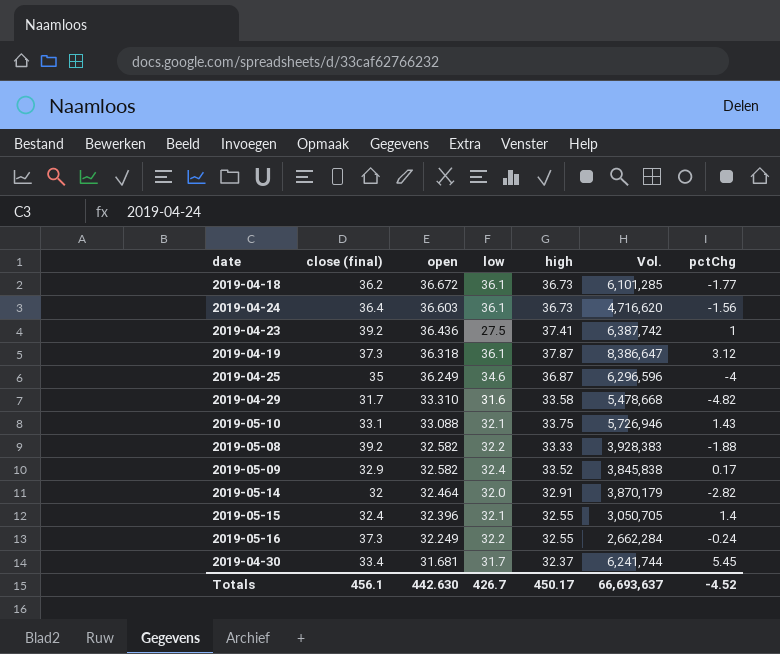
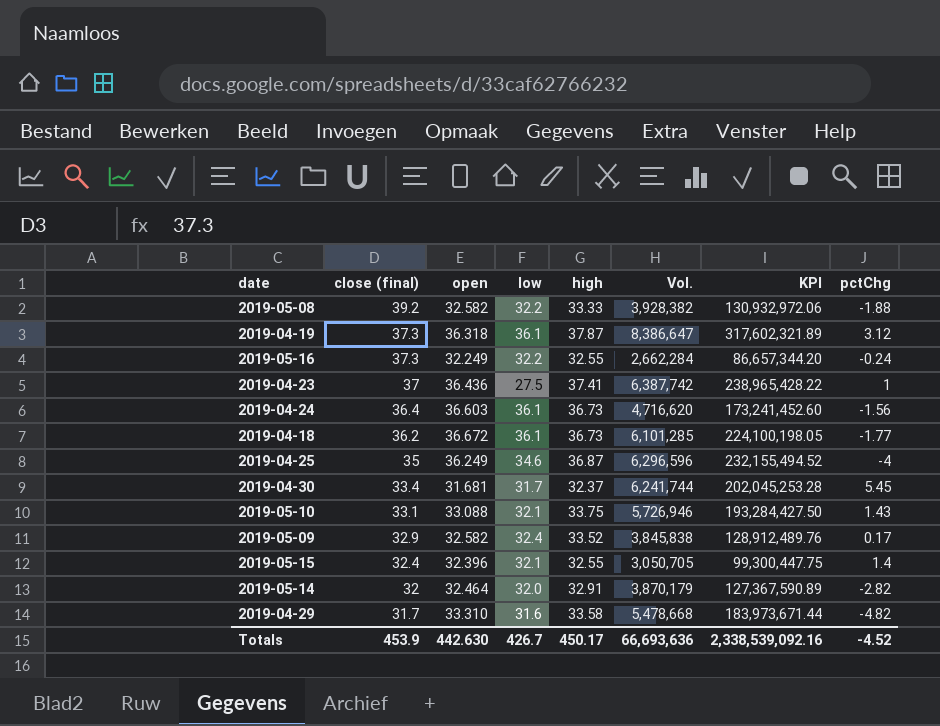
row order: open descending -> close (final) descending
column KPI | formula: none -> [high] * [Vol.]
2019-05-08 | Vol.: 3,928,383 -> 3,928,382
2019-04-23 | close (final): 39.2 -> 37
Totals | close (final): 456.1 -> 453.9
Totals | Vol.: 66,693,637 -> 66,693,636

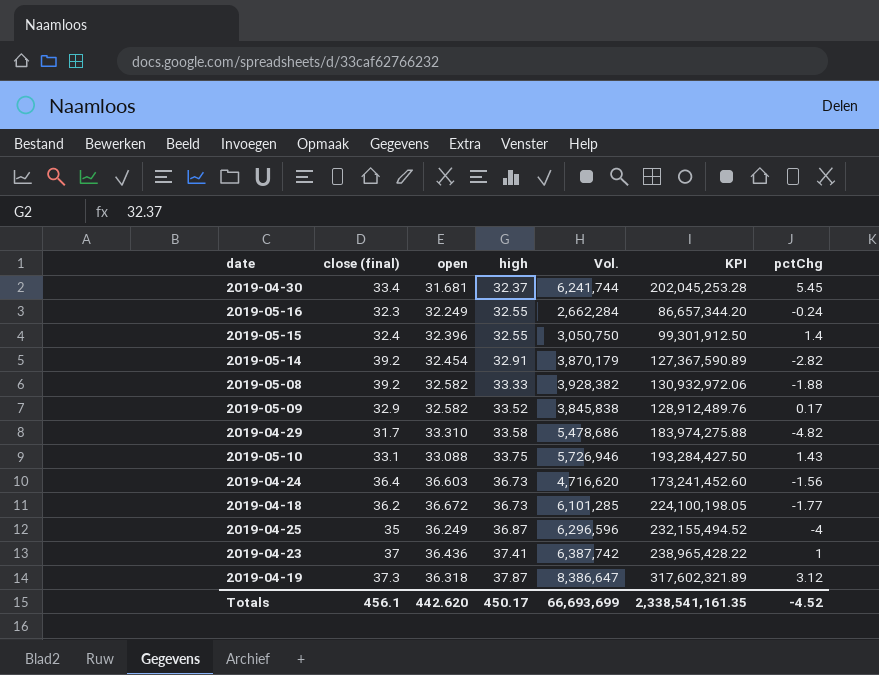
row order: close (final) descending -> high ascending
column low | position: 4 -> none
2019-05-16 | close (final): 37.3 -> 32.3
2019-05-15 | Vol.: 3,050,705 -> 3,050,750
2019-05-15 | KPI: 99,300,447.75 -> 99,301,912.50
2019-05-14 | close (final): 32 -> 39.2
2019-05-14 | open: 32.464 -> 32.454
2019-04-29 | Vol.: 5,478,668 -> 5,478,686
2019-04-29 | KPI: 183,973,671.44 -> 183,974,275.88
Totals | close (final): 453.9 -> 456.1
Totals | open: 442.630 -> 442.620
Totals | Vol.: 66,693,636 -> 66,693,699
Totals | KPI: 2,338,539,092.16 -> 2,338,541,161.35

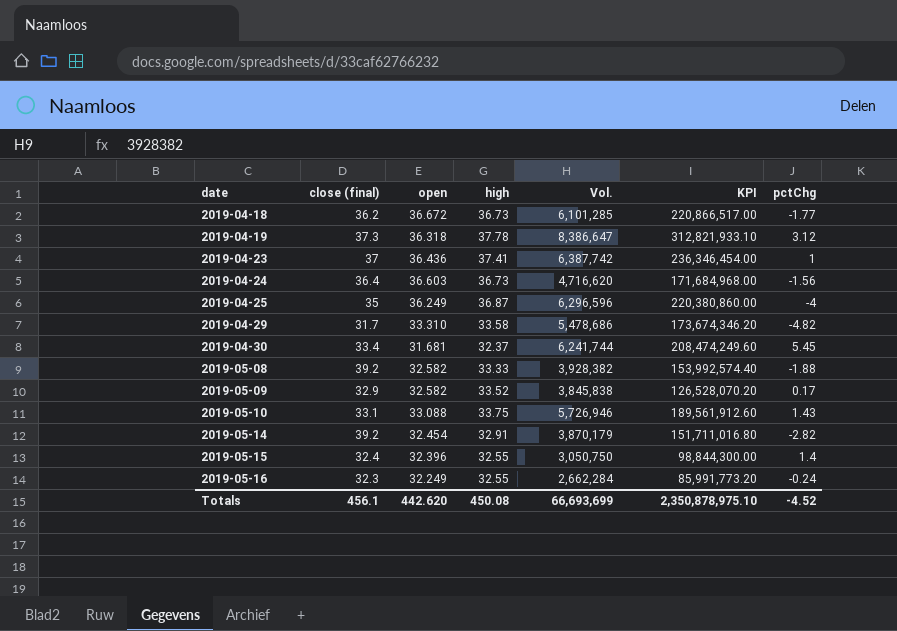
row order: high ascending -> date ascending
column KPI | formula: [high] * [Vol.] -> [close (final)] * [Vol.]
2019-04-19 | high: 37.87 -> 37.78
Totals | high: 450.17 -> 450.08
Totals | KPI: 2,338,541,161.35 -> 2,350,878,975.10

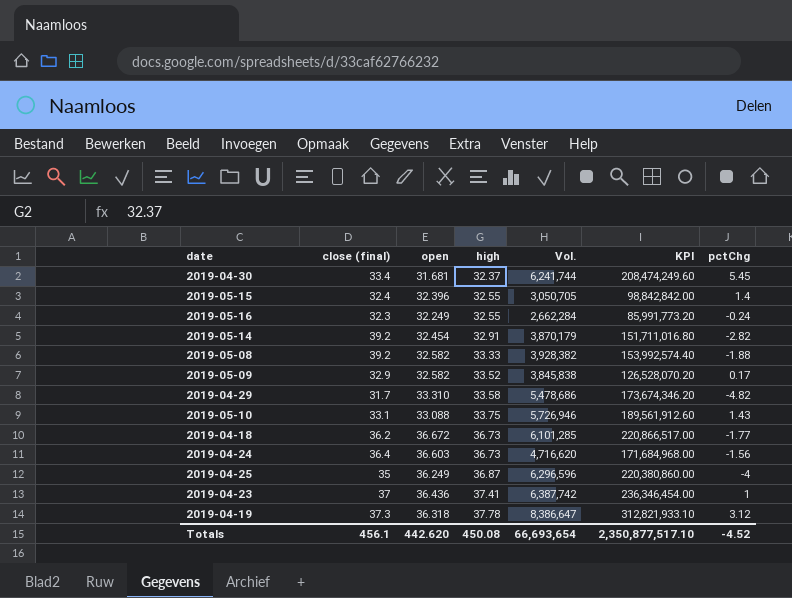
row order: date ascending -> high ascending
2019-05-15 | Vol.: 3,050,750 -> 3,050,705
2019-05-15 | KPI: 98,844,300.00 -> 98,842,842.00
Totals | Vol.: 66,693,699 -> 66,693,654
Totals | KPI: 2,350,878,975.10 -> 2,350,877,517.10

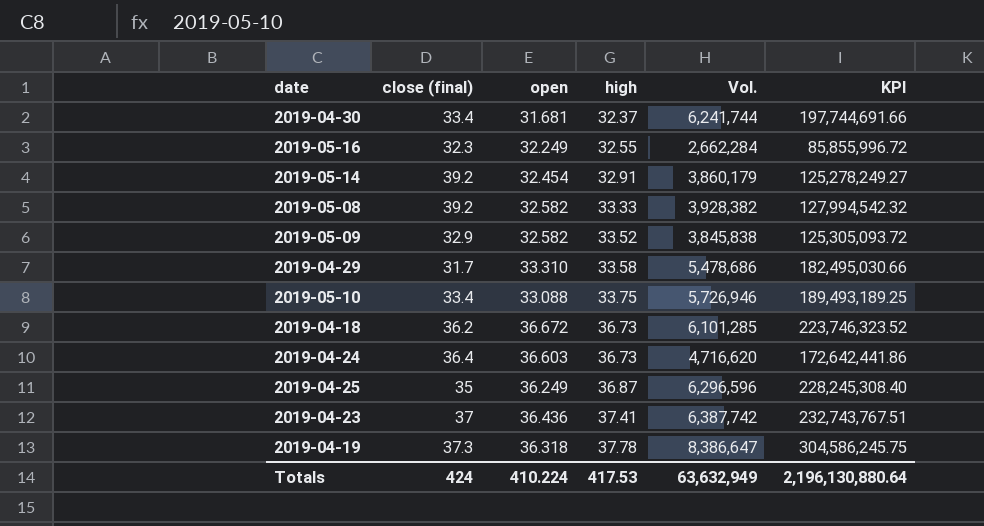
column pctChg | position: 7 -> none
column KPI | formula: [close (final)] * [Vol.] -> [open] * [Vol.]
row 2019-05-15: 32.4 | 32.396 | 32.55 | 3,050,705 | 98,842,842.00 | 1.4 -> none
2019-05-14 | Vol.: 3,870,179 -> 3,860,179
2019-05-10 | close (final): 33.1 -> 33.4
Totals | close (final): 456.1 -> 424
Totals | open: 442.620 -> 410.224
Totals | high: 450.08 -> 417.53
Totals | Vol.: 66,693,654 -> 63,632,949
Totals | KPI: 2,350,877,517.10 -> 2,196,130,880.64

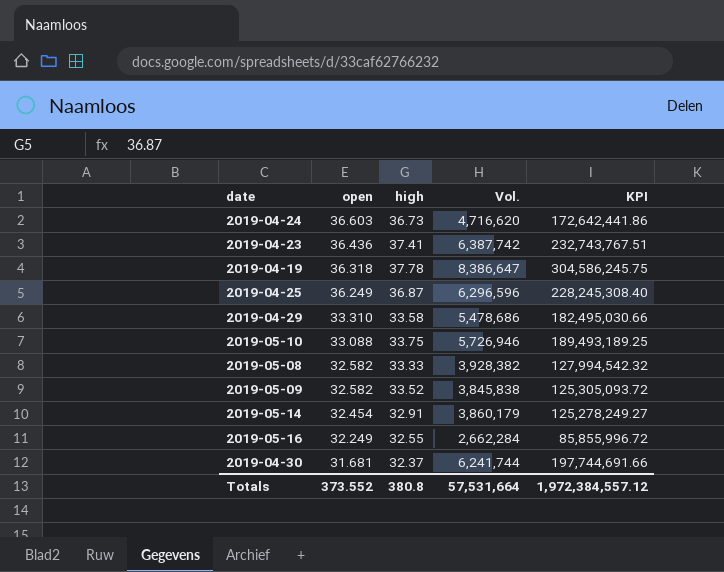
row order: high ascending -> open descending
column close (final) | position: 2 -> none
row 2019-04-18: 36.2 | 36.672 | 36.73 | 6,101,285 | 223,746,323.52 -> none
Totals | open: 410.224 -> 373.552
Totals | high: 417.53 -> 380.8
Totals | Vol.: 63,632,949 -> 57,531,664
Totals | KPI: 2,196,130,880.64 -> 1,972,384,557.12

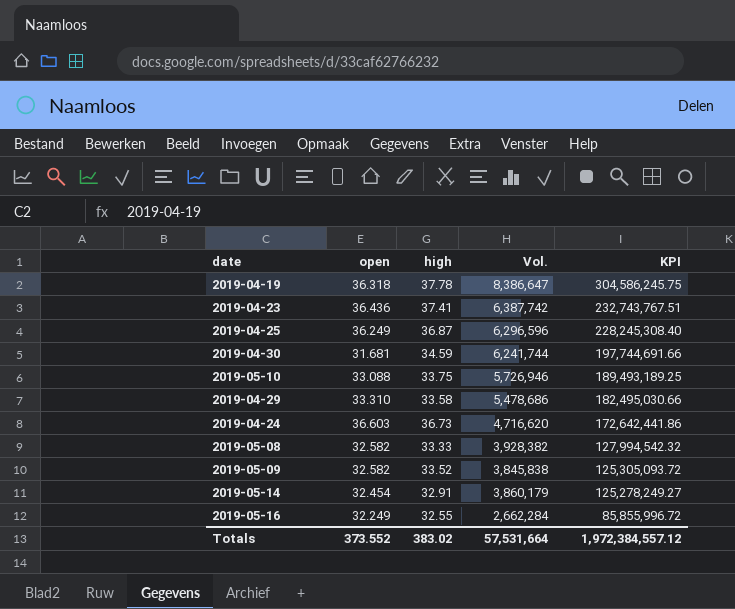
row order: open descending -> KPI descending
2019-04-30 | high: 32.37 -> 34.59
Totals | high: 380.8 -> 383.02

